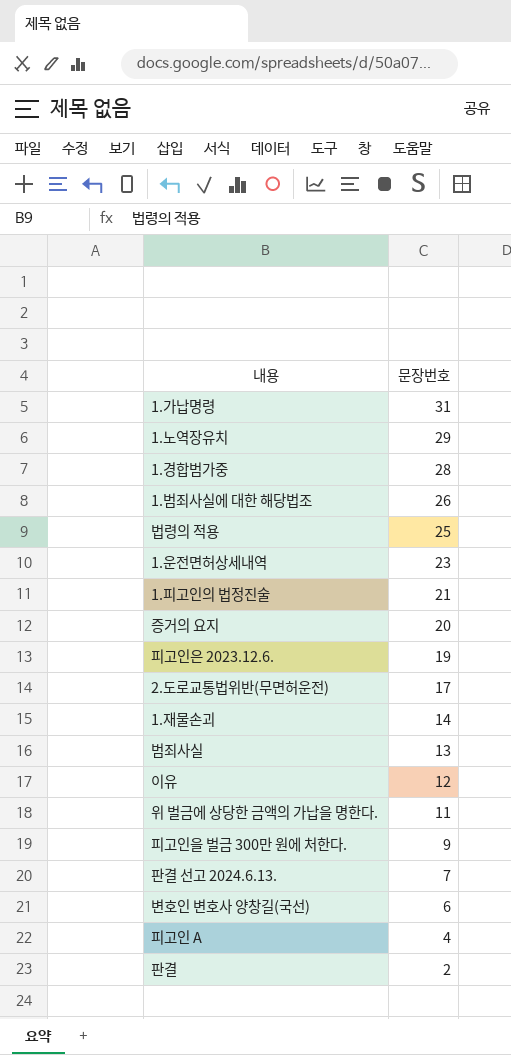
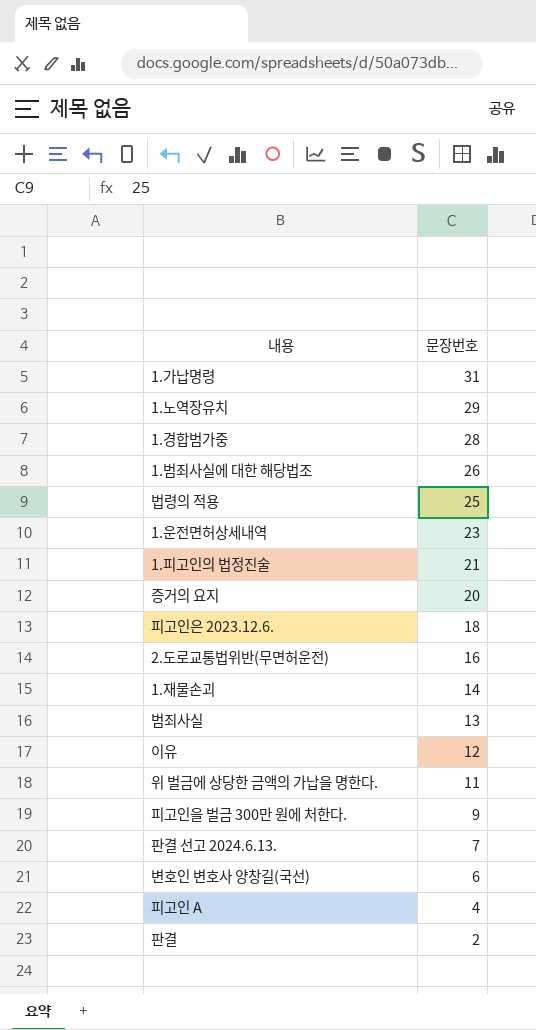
피고인은 2023.12.6. | 문장번호: 19 -> 18
2.도로교통법위반(무면허운전) | 문장번호: 17 -> 16

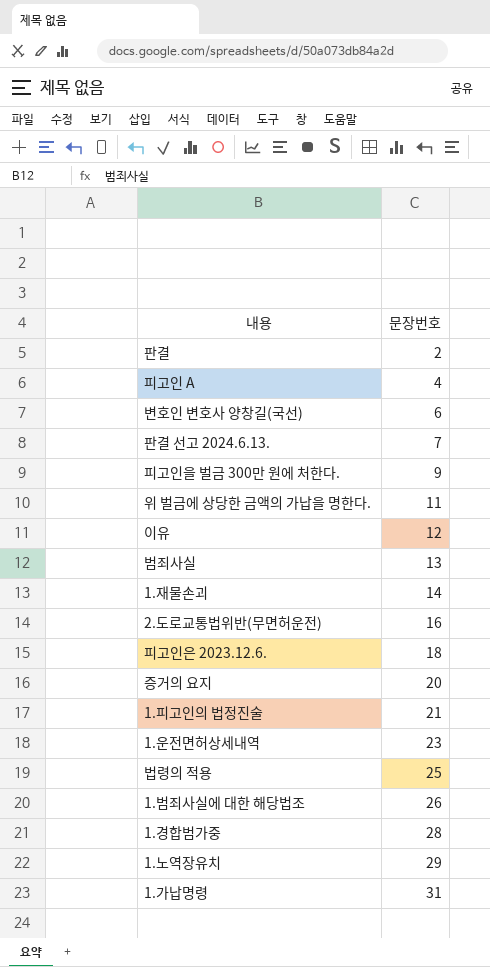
row order: 문장번호 descending -> 문장번호 ascending

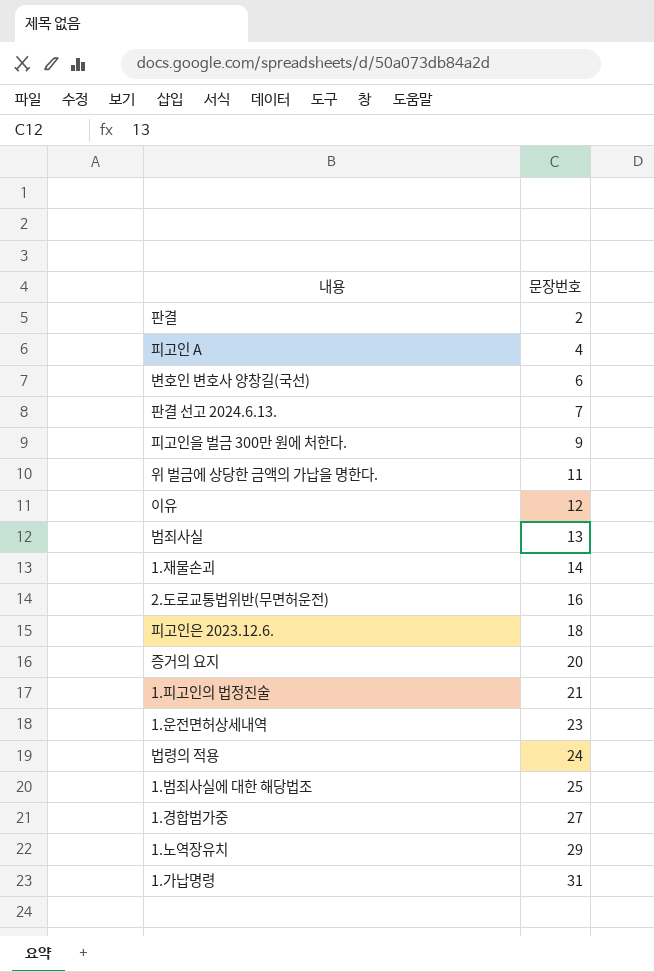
법령의 적용 | 문장번호: 25 -> 24
1.범죄사실에 대한 해당법조 | 문장번호: 26 -> 25
1.경합범가중 | 문장번호: 28 -> 27

